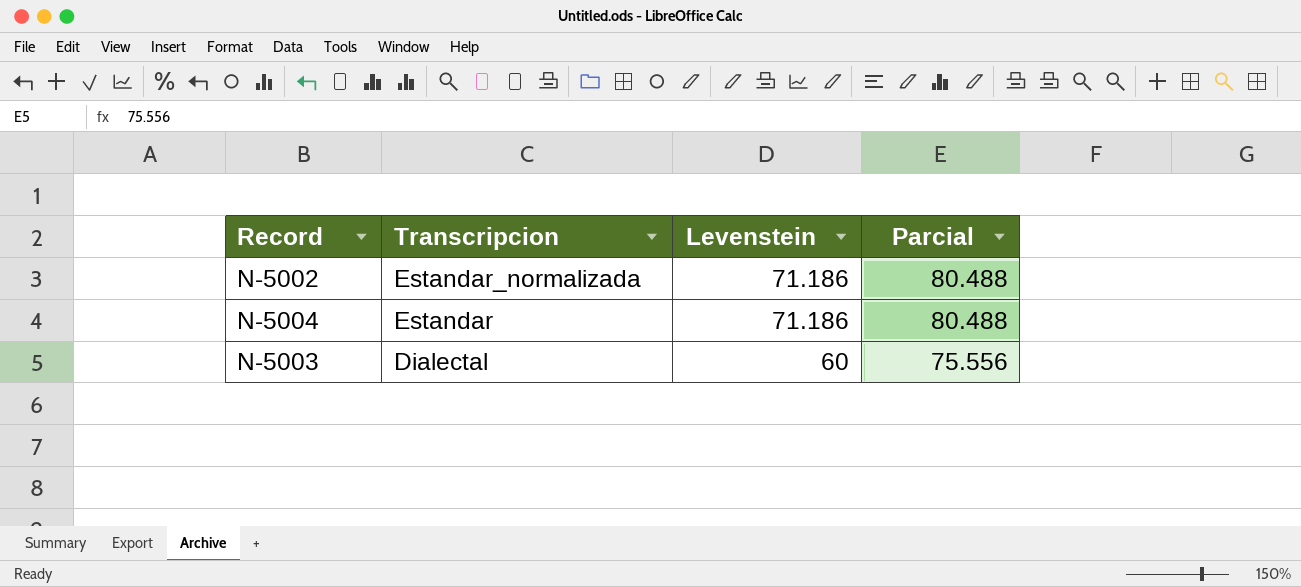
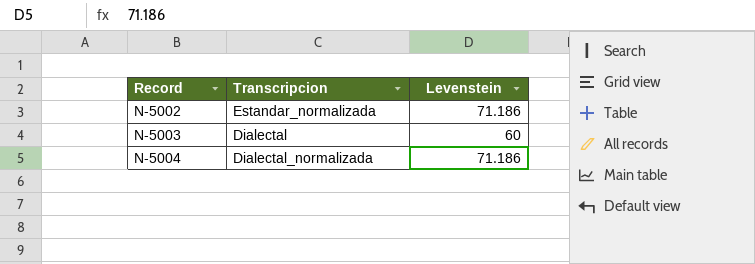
row order: Transcripcion descending -> Record ascending
column Parcial | position: 4 -> none
N-5004 | Transcripcion: Estandar -> Dialectal_normalizada

